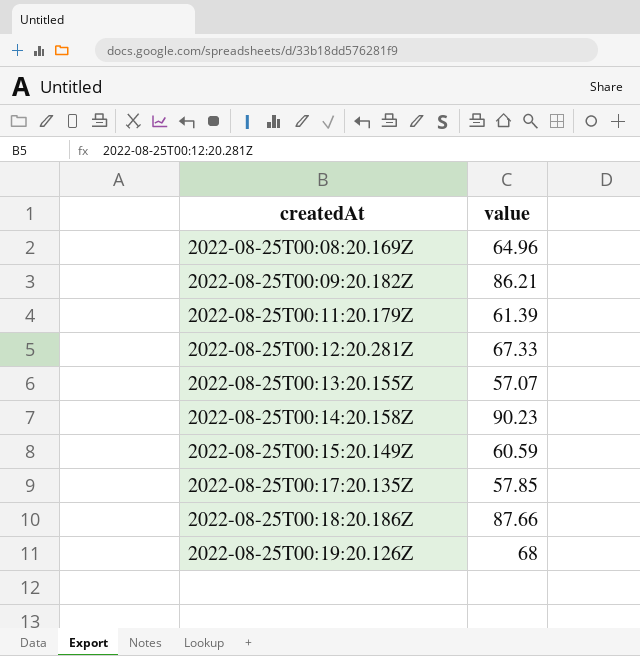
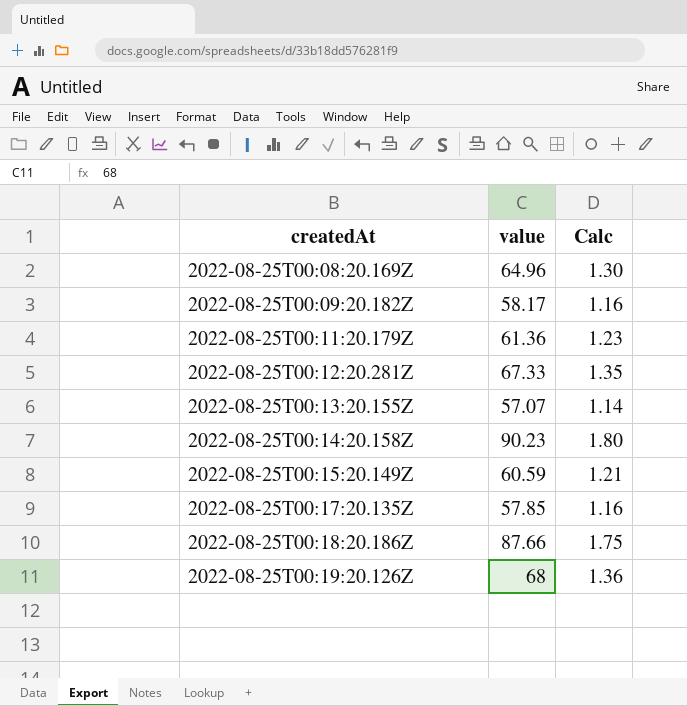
column Calc | formula: none -> [value] * 0.02
2022-08-25T00:09:20.182Z | value: 86.21 -> 58.17
2022-08-25T00:11:20.179Z | value: 61.39 -> 61.36

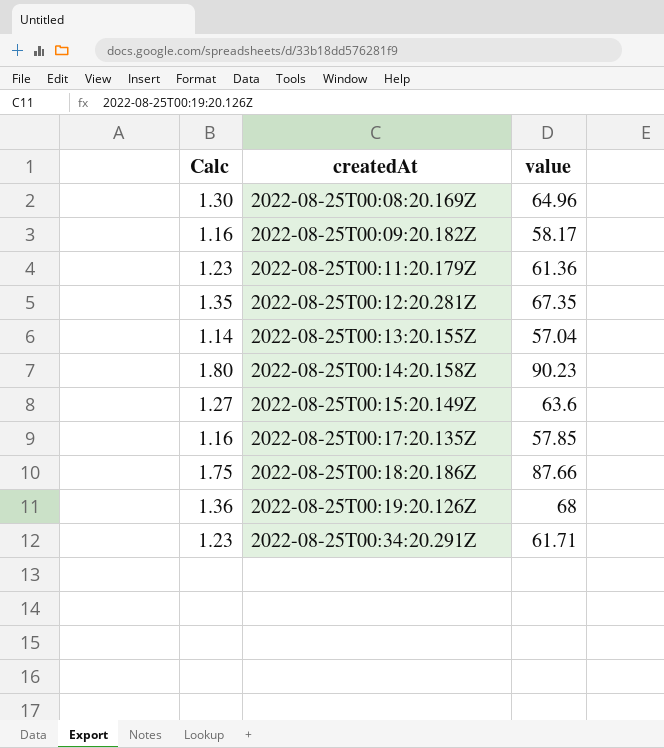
column Calc | position: 3 -> 1
2022-08-25T00:12:20.281Z | value: 67.33 -> 67.35
2022-08-25T00:13:20.155Z | value: 57.07 -> 57.04
2022-08-25T00:15:20.149Z | Calc: 1.21 -> 1.27
2022-08-25T00:15:20.149Z | value: 60.59 -> 63.6
row 2022-08-25T00:34:20.291Z: none -> 1.23 | 61.71

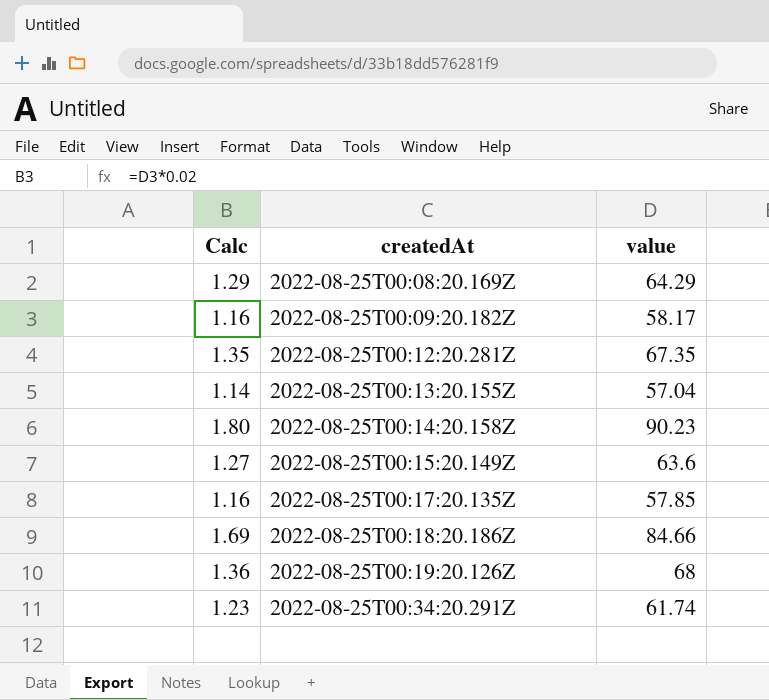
row 2022-08-25T00:11:20.179Z: 1.23 | 61.36 -> none
2022-08-25T00:08:20.169Z | Calc: 1.30 -> 1.29
2022-08-25T00:08:20.169Z | value: 64.96 -> 64.29
2022-08-25T00:18:20.186Z | Calc: 1.75 -> 1.69
2022-08-25T00:18:20.186Z | value: 87.66 -> 84.66
2022-08-25T00:34:20.291Z | value: 61.71 -> 61.74

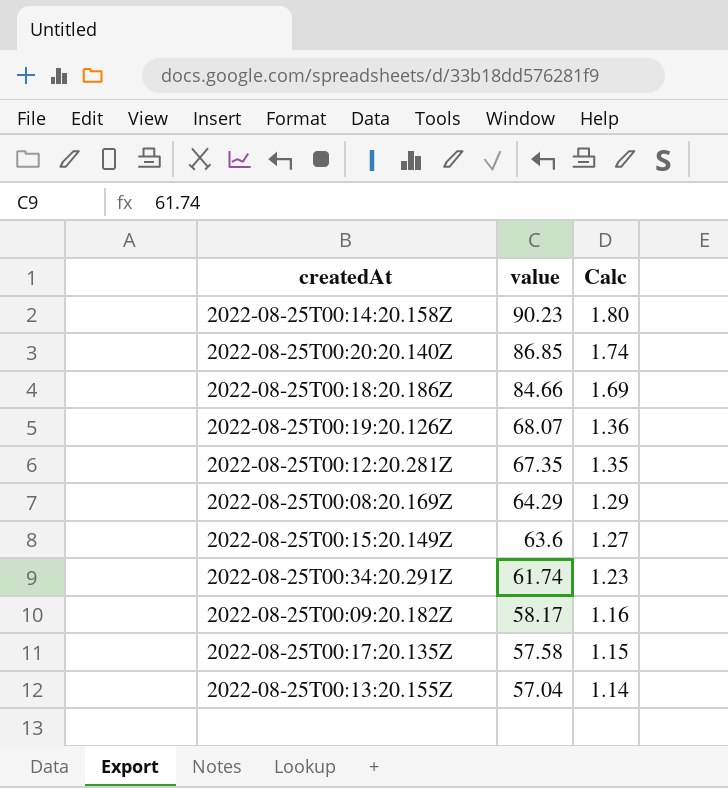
row order: createdAt ascending -> value descending
column Calc | position: 1 -> 3
row 2022-08-25T00:20:20.140Z: none -> 86.85 | 1.74
2022-08-25T00:19:20.126Z | value: 68 -> 68.07
2022-08-25T00:17:20.135Z | value: 57.85 -> 57.58
2022-08-25T00:17:20.135Z | Calc: 1.16 -> 1.15

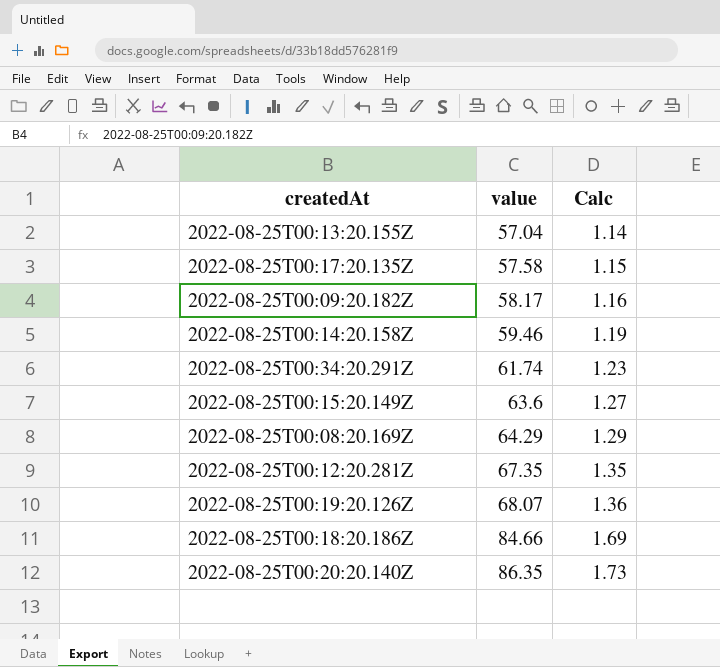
row order: value descending -> value ascending
2022-08-25T00:14:20.158Z | value: 90.23 -> 59.46
2022-08-25T00:14:20.158Z | Calc: 1.80 -> 1.19
2022-08-25T00:20:20.140Z | value: 86.85 -> 86.35
2022-08-25T00:20:20.140Z | Calc: 1.74 -> 1.73

